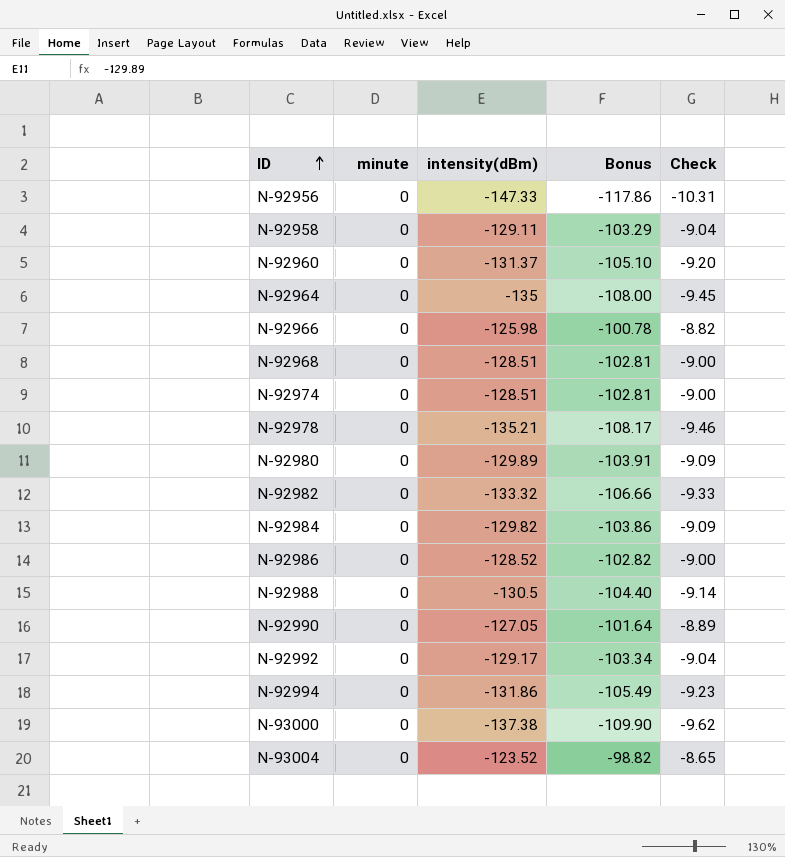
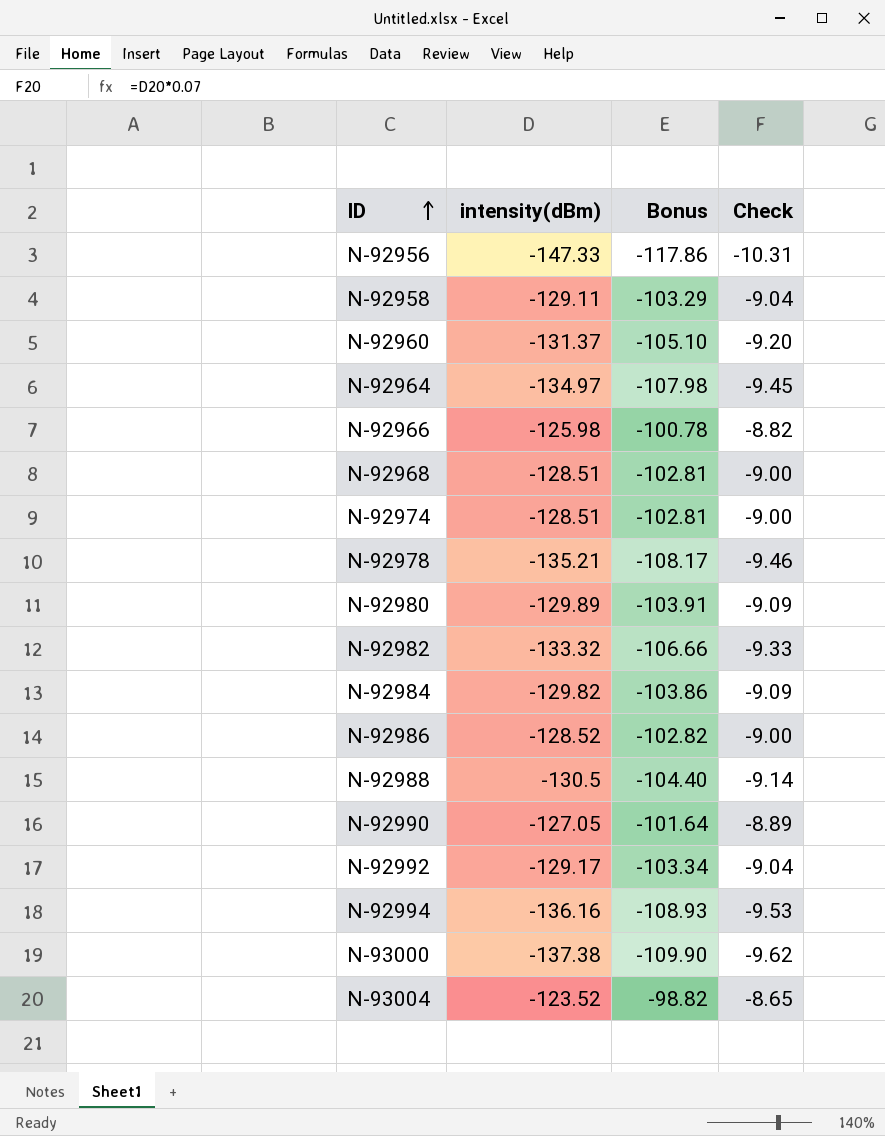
column minute | position: 2 -> none
N-92964 | intensity(dBm): -135 -> -134.97
N-92964 | Bonus: -108.00 -> -107.98
N-92994 | intensity(dBm): -131.86 -> -136.16
N-92994 | Bonus: -105.49 -> -108.93
N-92994 | Check: -9.23 -> -9.53

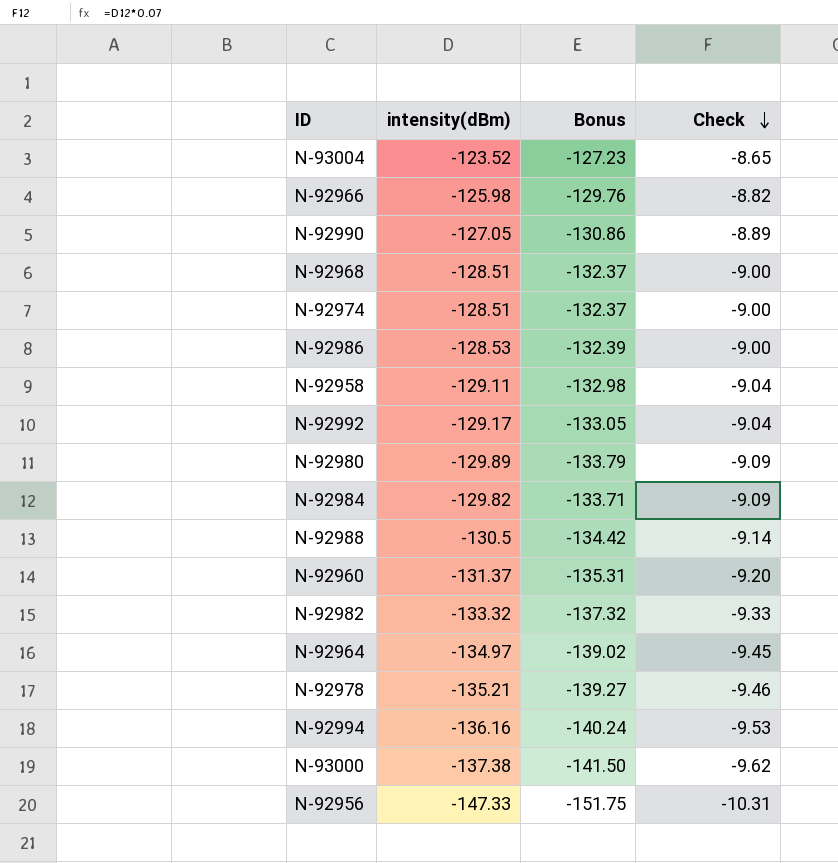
row order: ID ascending -> Check descending
column Bonus | formula: [intensity(dBm)] * 0.8 -> [intensity(dBm)] * 1.03
N-92986 | intensity(dBm): -128.52 -> -128.53

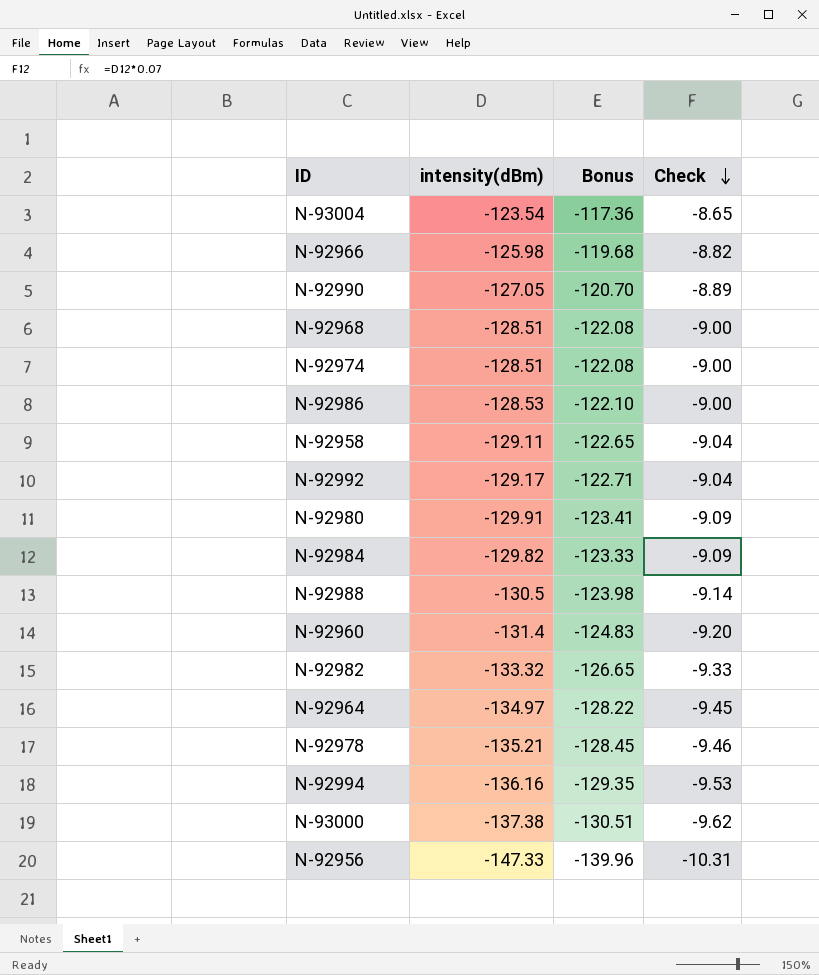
column Bonus | formula: [intensity(dBm)] * 1.03 -> [intensity(dBm)] * 0.95
N-93004 | intensity(dBm): -123.52 -> -123.54
N-92980 | intensity(dBm): -129.89 -> -129.91
N-92960 | intensity(dBm): -131.37 -> -131.4

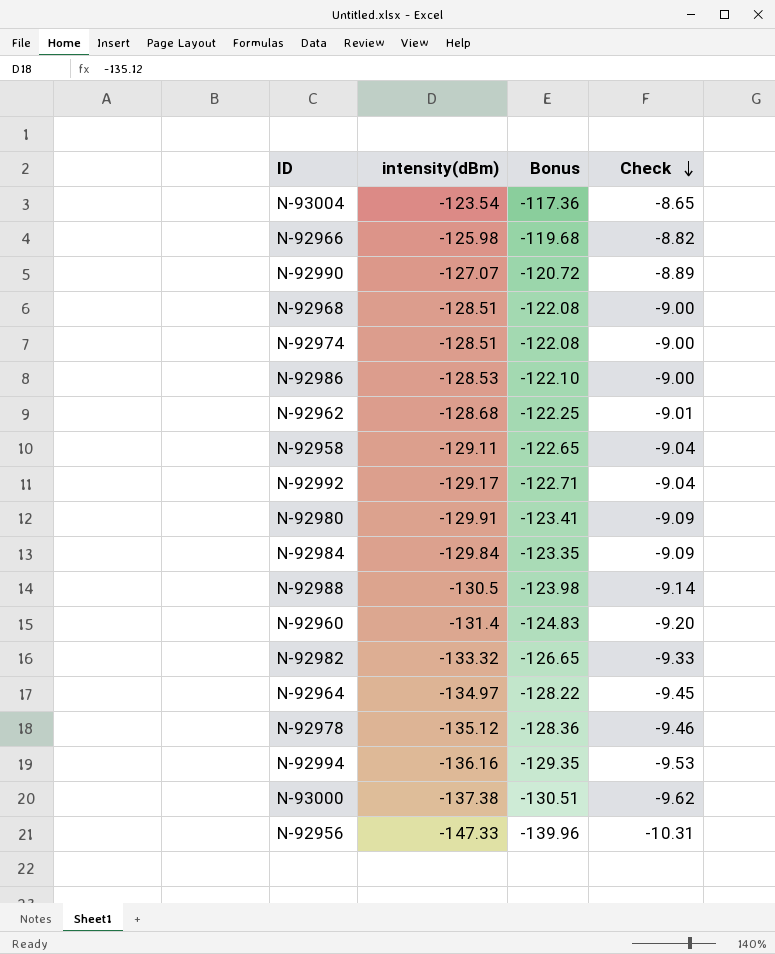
N-92990 | intensity(dBm): -127.05 -> -127.07
N-92990 | Bonus: -120.70 -> -120.72
row N-92962: none -> -128.68 | -122.25 | -9.01
N-92984 | intensity(dBm): -129.82 -> -129.84
N-92984 | Bonus: -123.33 -> -123.35
N-92978 | intensity(dBm): -135.21 -> -135.12
N-92978 | Bonus: -128.45 -> -128.36

